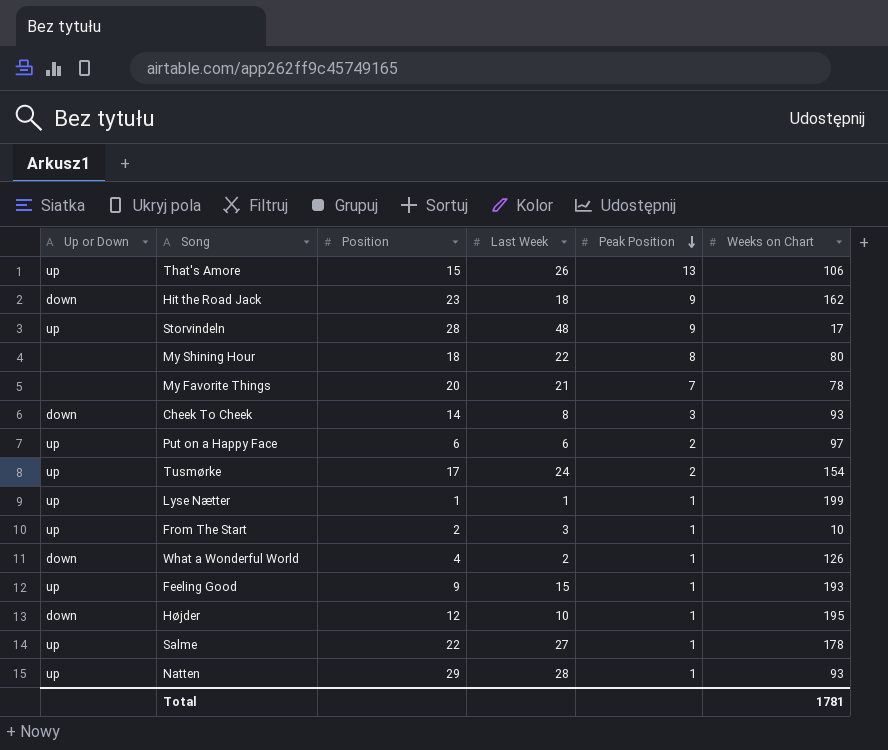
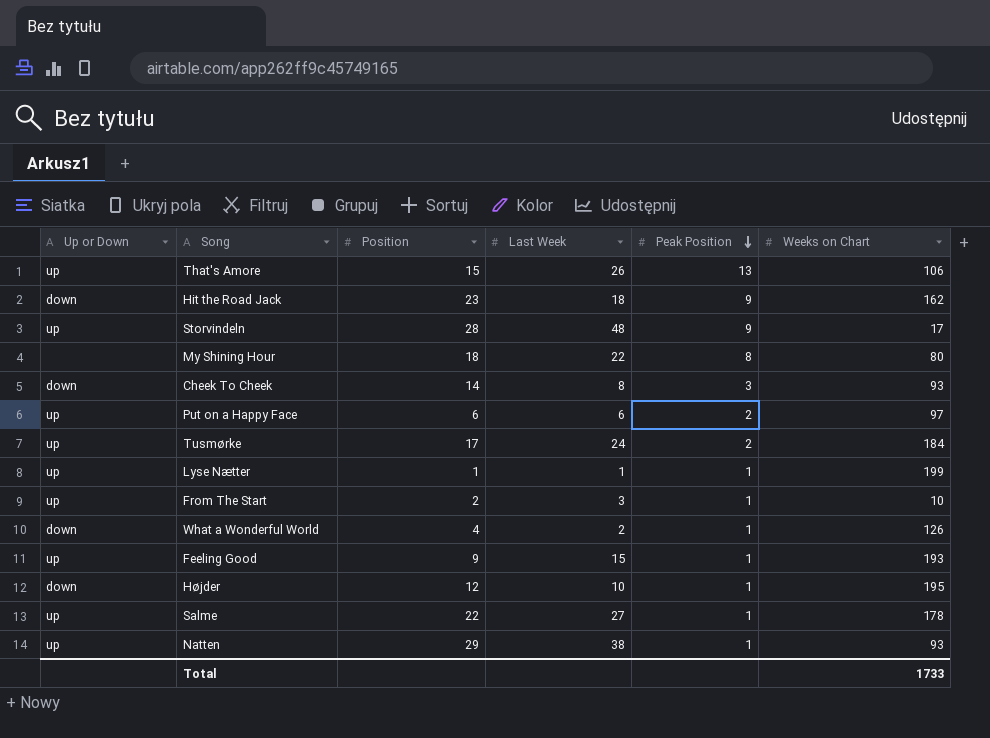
row My Favorite Things: none | 20 | 21 | 7 | 78 -> none
Tusmørke | Weeks on Chart: 154 -> 184
Natten | Last Week: 28 -> 38
Total | Weeks on Chart: 1781 -> 1733

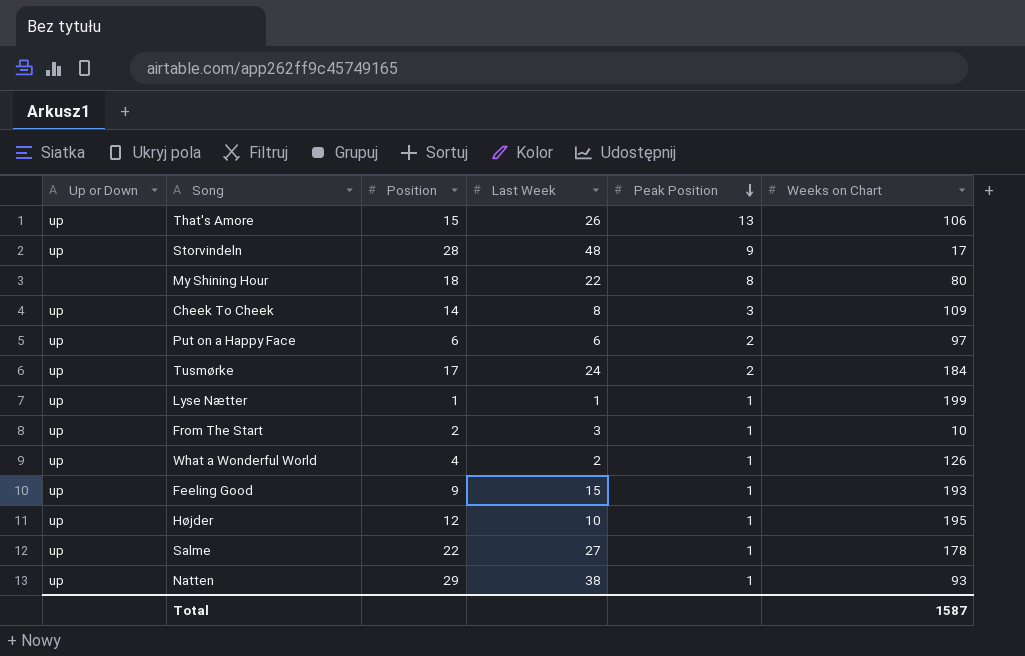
row Hit the Road Jack: down | 23 | 18 | 9 | 162 -> none
Cheek To Cheek | Up or Down: down -> up
Cheek To Cheek | Weeks on Chart: 93 -> 109
What a Wonderful World | Up or Down: down -> up
Højder | Up or Down: down -> up
Total | Weeks on Chart: 1733 -> 1587

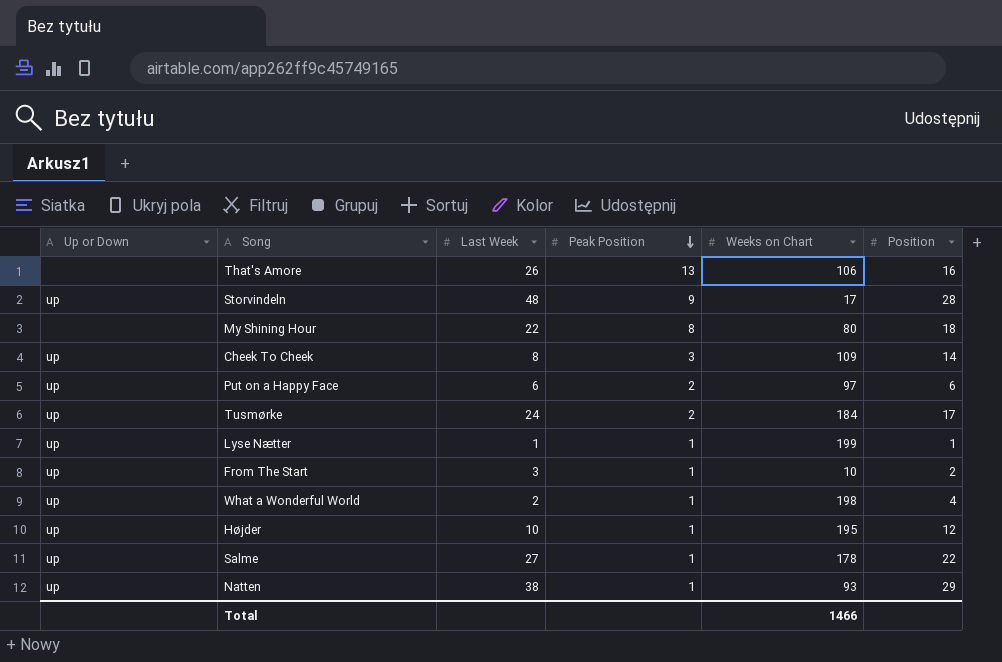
column Position | position: 3 -> 6
row Feeling Good: up | 9 | 15 | 1 | 193 -> none
That's Amore | Up or Down: up -> none
That's Amore | Position: 15 -> 16
What a Wonderful World | Weeks on Chart: 126 -> 198
Total | Weeks on Chart: 1587 -> 1466

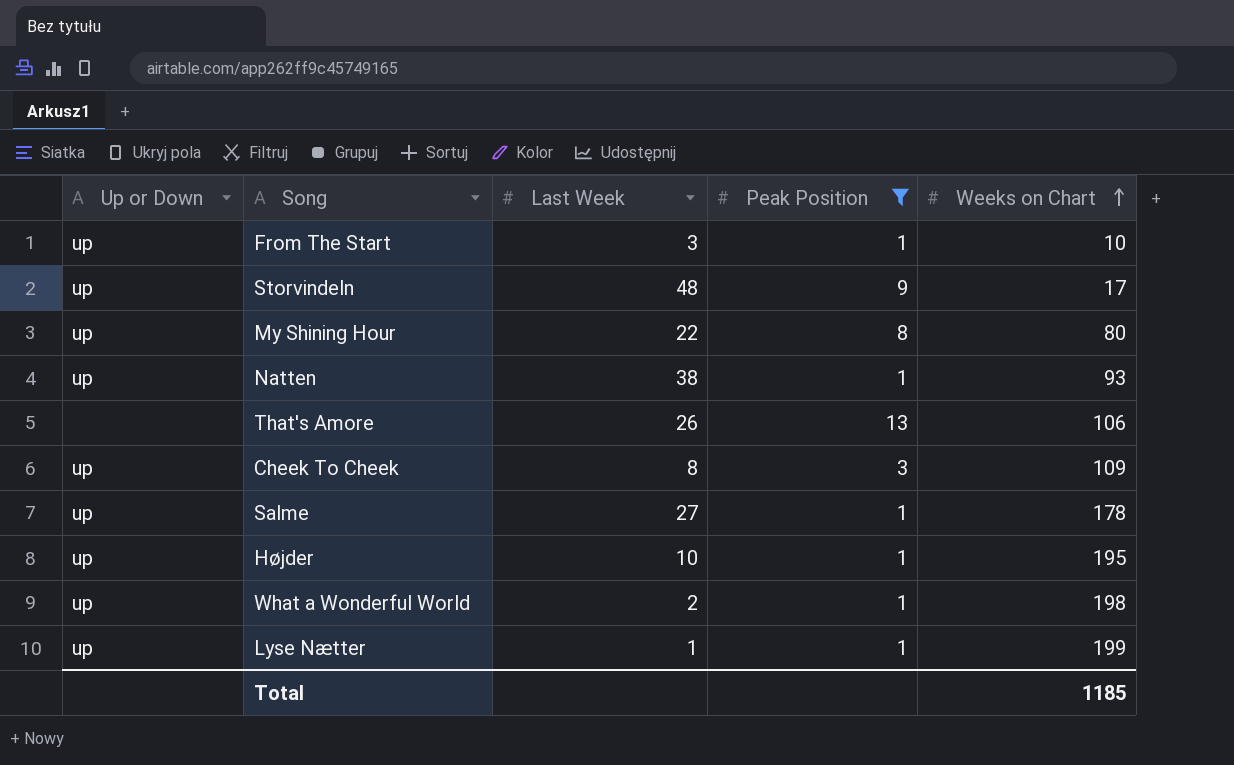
filter: none -> Peak Position != 2
row order: Peak Position descending -> Weeks on Chart ascending
column Position | position: 6 -> none
My Shining Hour | Up or Down: none -> up
Total | Weeks on Chart: 1466 -> 1185

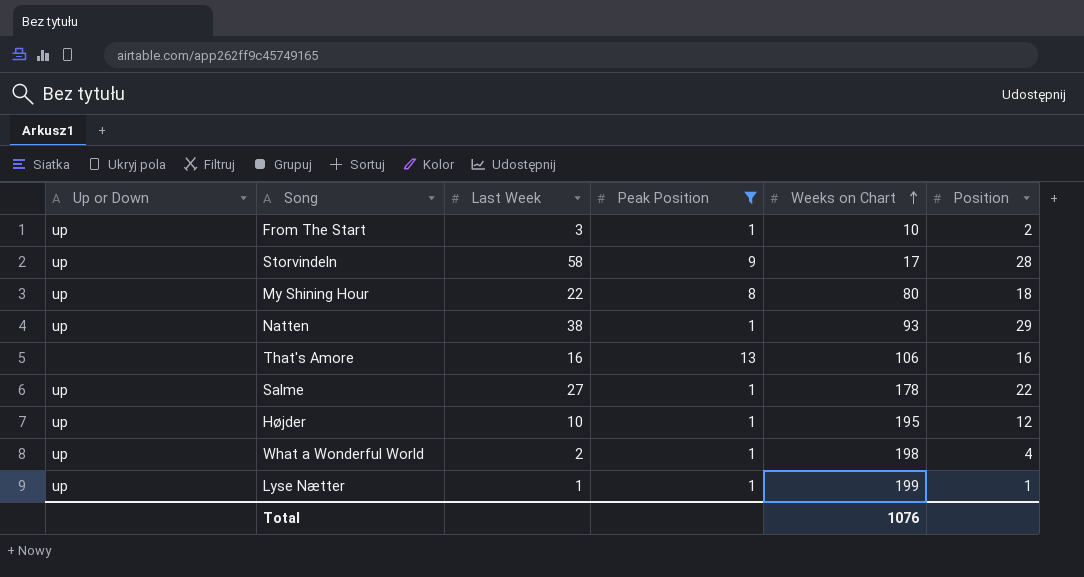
column Position | position: none -> 6
row Cheek To Cheek: up | 8 | 3 | 109 -> none
Storvindeln | Last Week: 48 -> 58
That's Amore | Last Week: 26 -> 16
Total | Weeks on Chart: 1185 -> 1076

